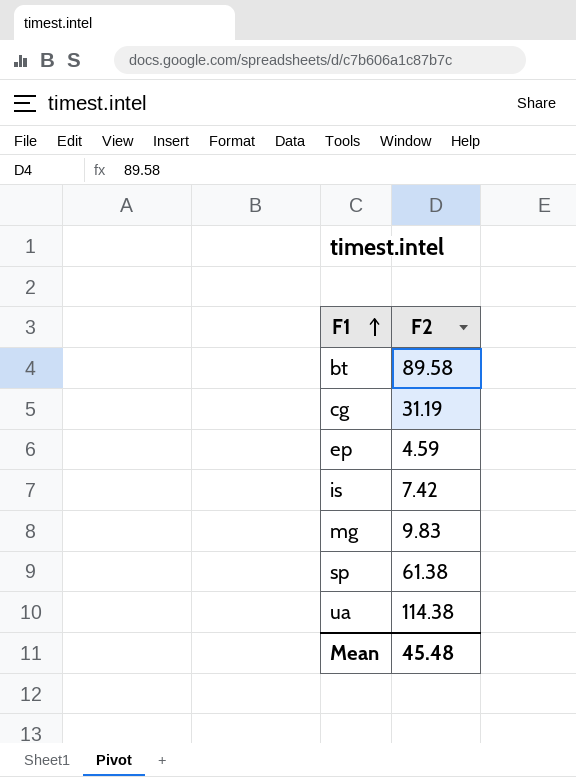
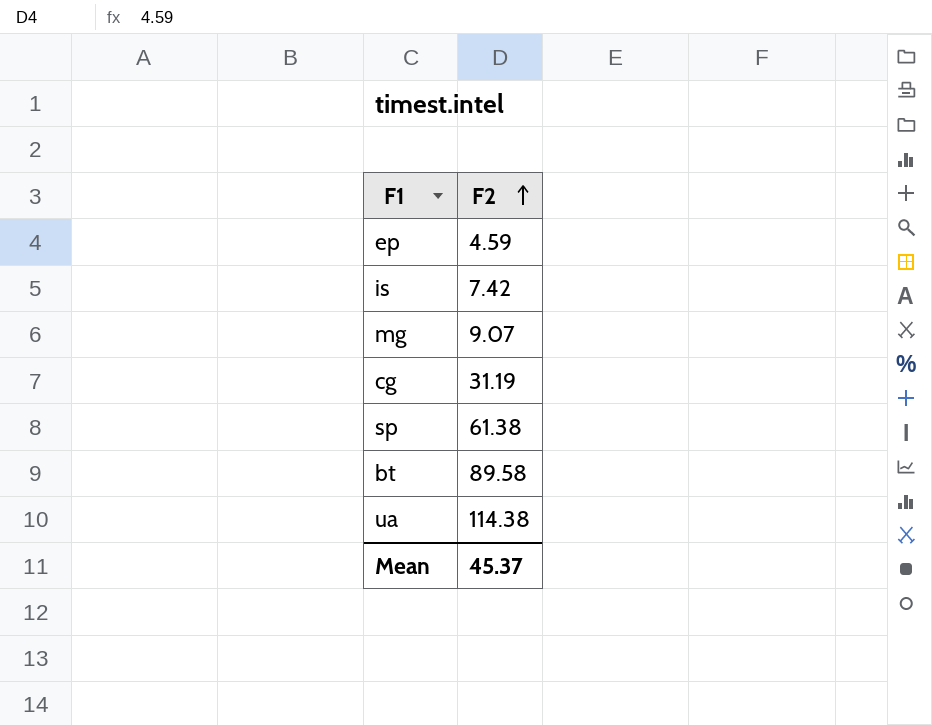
row order: F1 ascending -> F2 ascending
mg | F2: 9.83 -> 9.07
Mean | F2: 45.48 -> 45.37

